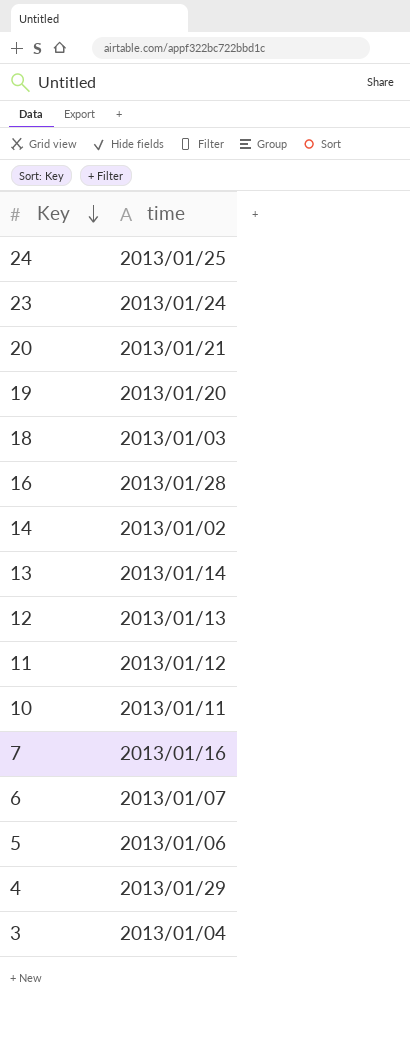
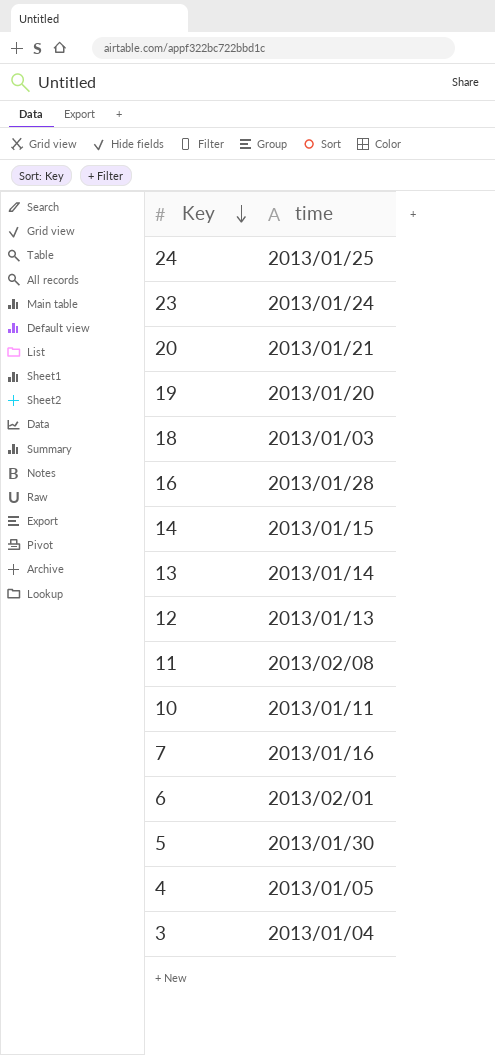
14 | time: 2013/01/02 -> 2013/01/15
11 | time: 2013/01/12 -> 2013/02/08
6 | time: 2013/01/07 -> 2013/02/01
5 | time: 2013/01/06 -> 2013/01/30
4 | time: 2013/01/29 -> 2013/01/05

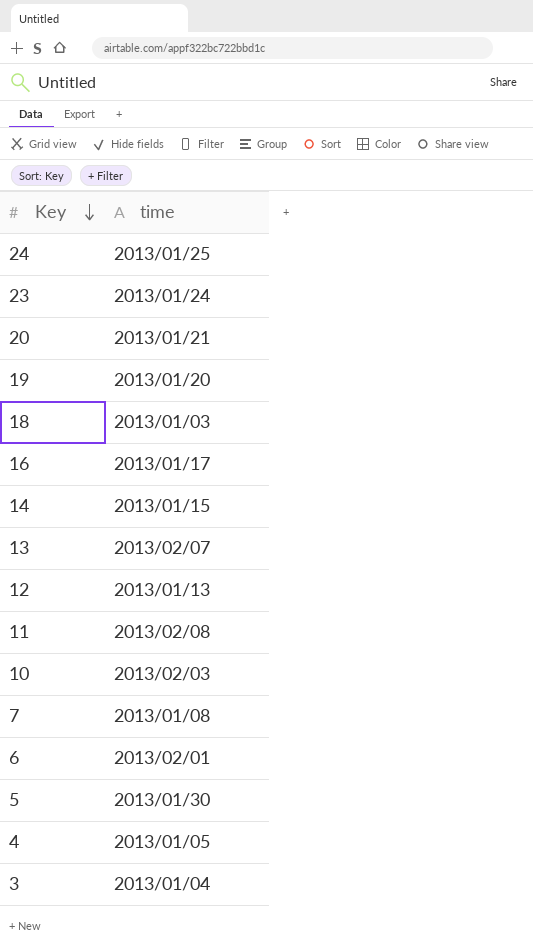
16 | time: 2013/01/28 -> 2013/01/17
13 | time: 2013/01/14 -> 2013/02/07
10 | time: 2013/01/11 -> 2013/02/03
7 | time: 2013/01/16 -> 2013/01/08

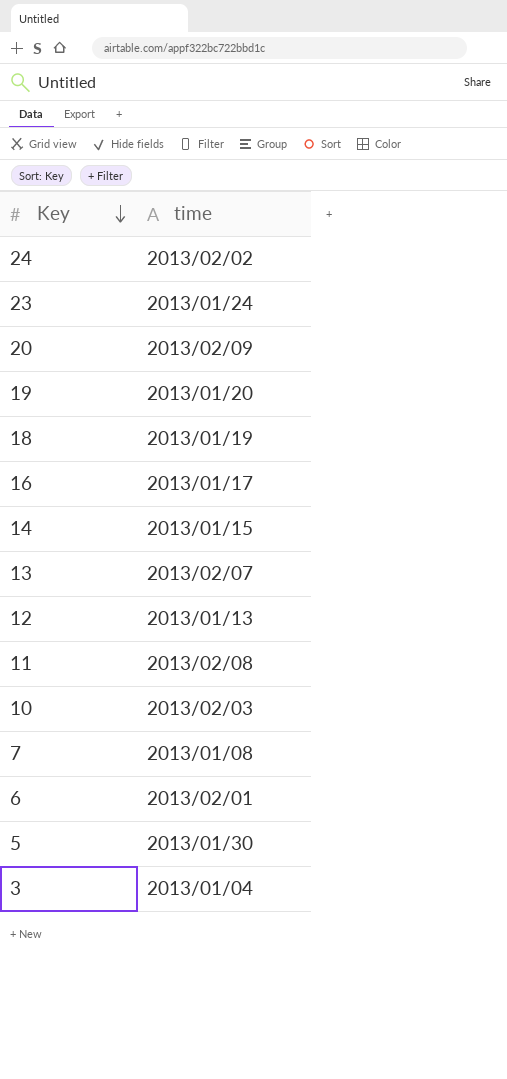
row 4: 2013/01/05 -> none
24 | time: 2013/01/25 -> 2013/02/02
20 | time: 2013/01/21 -> 2013/02/09
18 | time: 2013/01/03 -> 2013/01/19

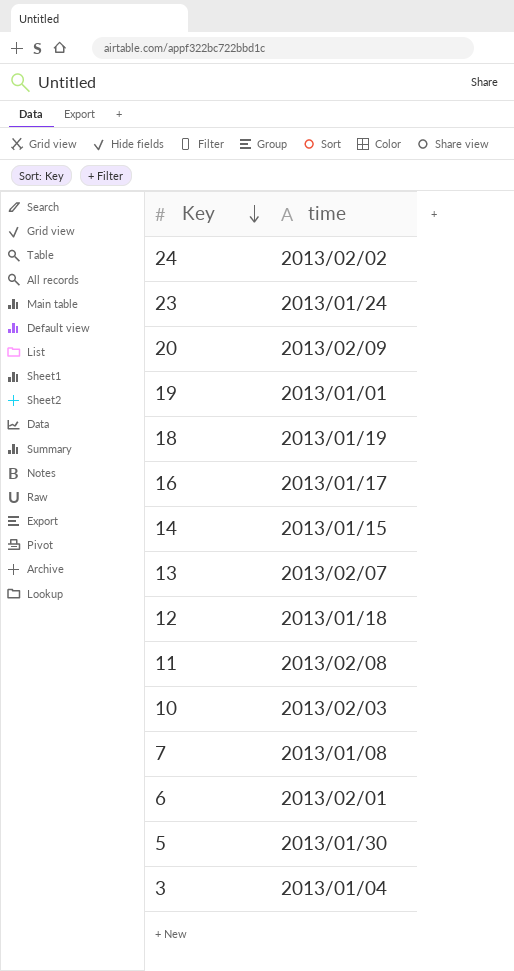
19 | time: 2013/01/20 -> 2013/01/01
12 | time: 2013/01/13 -> 2013/01/18

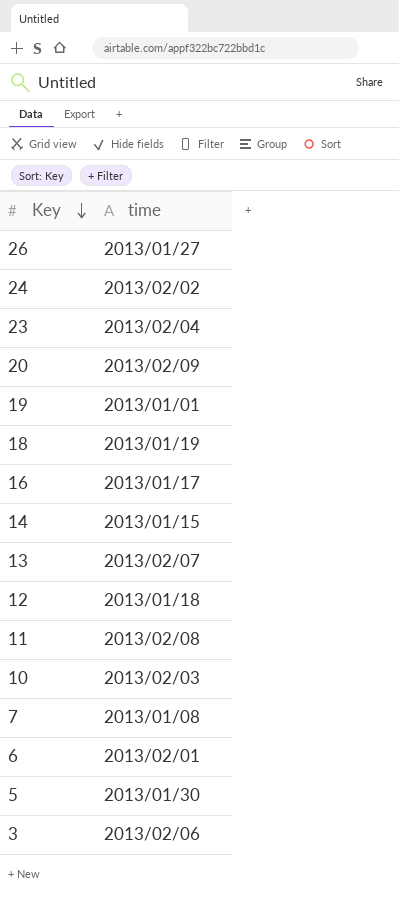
row 26: none -> 2013/01/27
23 | time: 2013/01/24 -> 2013/02/04
3 | time: 2013/01/04 -> 2013/02/06

